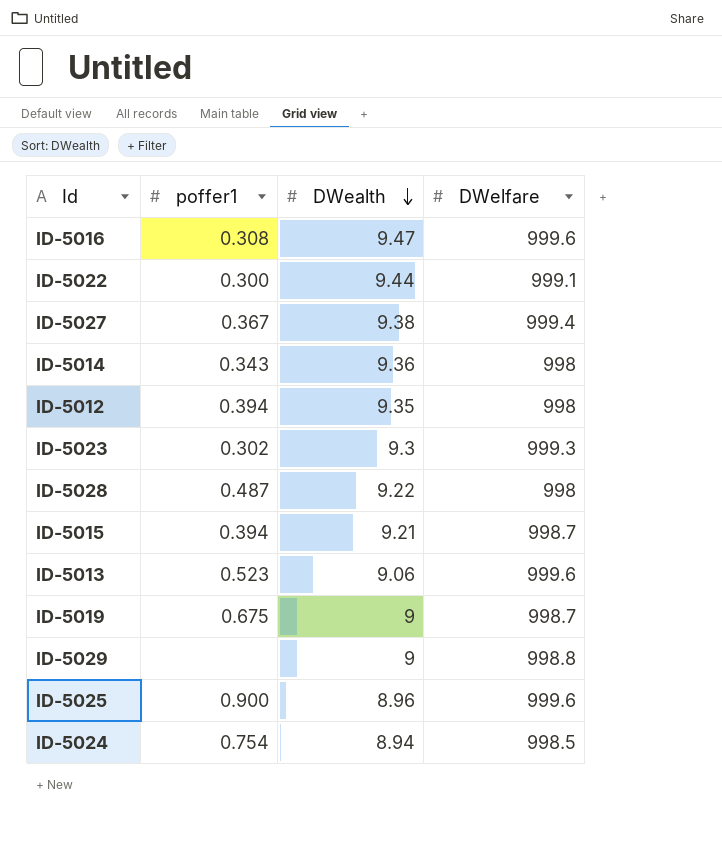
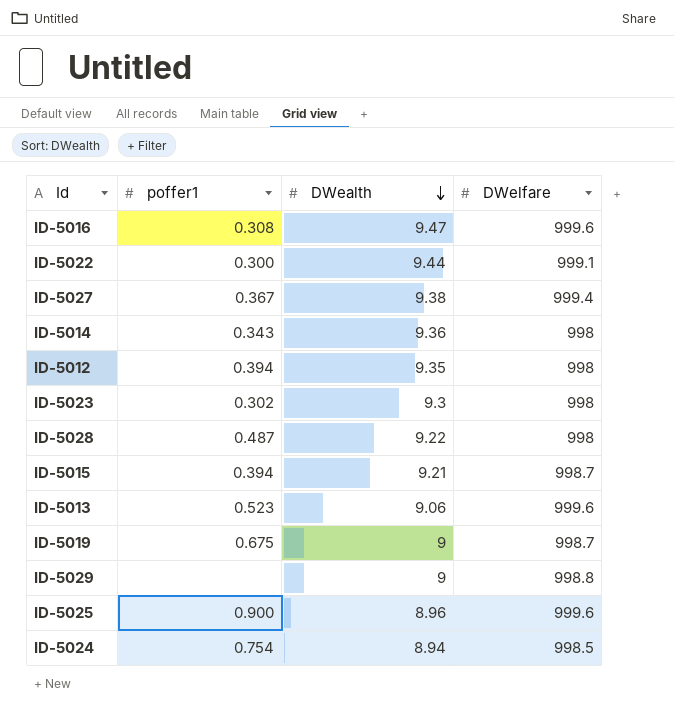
ID-5023 | DWelfare: 999.3 -> 998

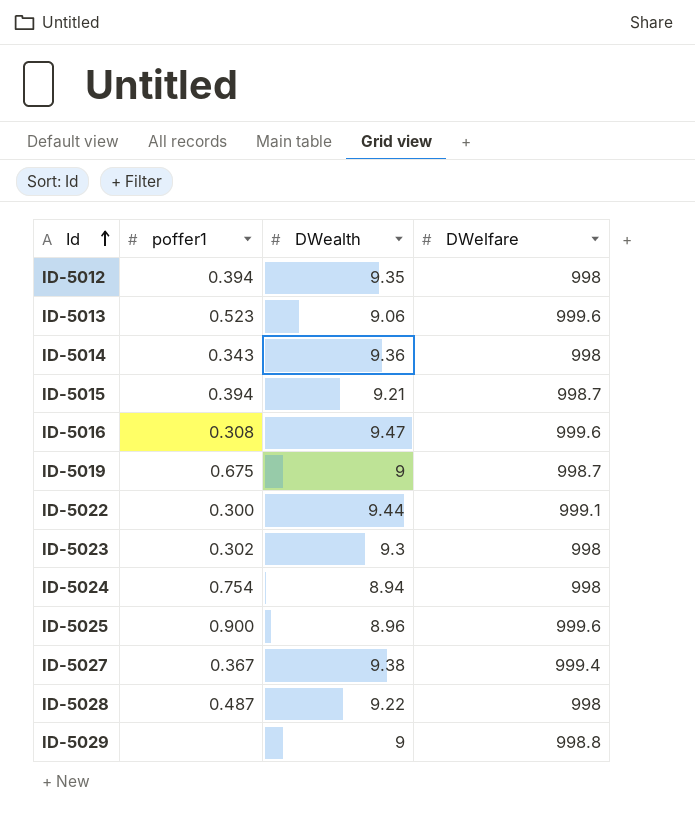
row order: DWealth descending -> Id ascending
ID-5024 | DWelfare: 998.5 -> 998

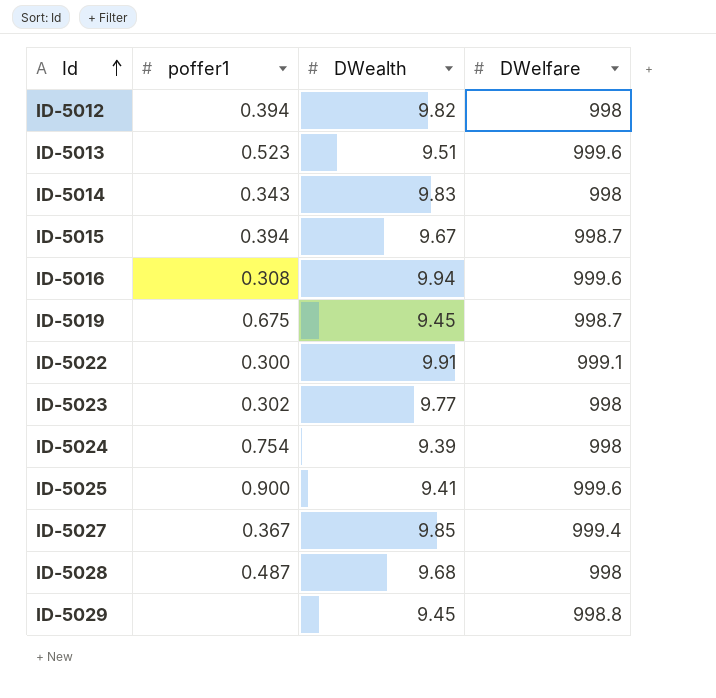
ID-5012 | DWealth: 9.35 -> 9.82
ID-5013 | DWealth: 9.06 -> 9.51
ID-5014 | DWealth: 9.36 -> 9.83
ID-5015 | DWealth: 9.21 -> 9.67
ID-5016 | DWealth: 9.47 -> 9.94
ID-5019 | DWealth: 9 -> 9.45
ID-5022 | DWealth: 9.44 -> 9.91
ID-5023 | DWealth: 9.3 -> 9.77
ID-5024 | DWealth: 8.94 -> 9.39
ID-5025 | DWealth: 8.96 -> 9.41
ID-5027 | DWealth: 9.38 -> 9.85
ID-5028 | DWealth: 9.22 -> 9.68
ID-5029 | DWealth: 9 -> 9.45

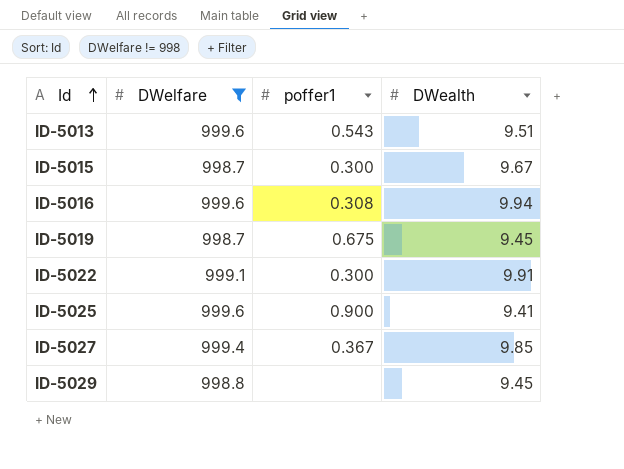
filter: none -> DWelfare != 998
column DWelfare | position: 4 -> 2
ID-5013 | poffer1: 0.523 -> 0.543
ID-5015 | poffer1: 0.394 -> 0.300

